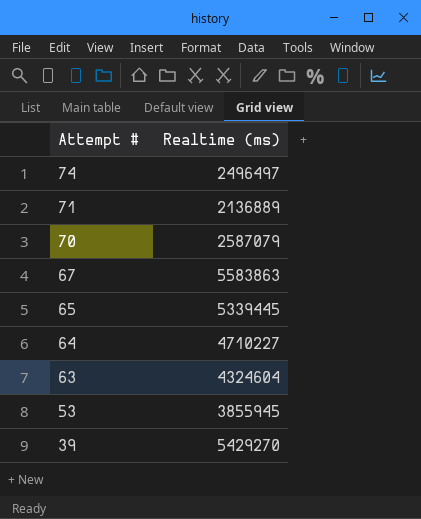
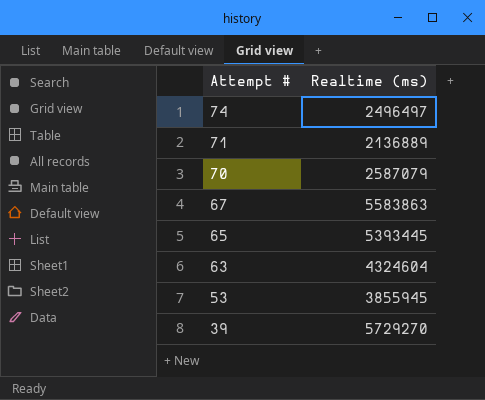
row 64: 4710227 -> none
65 | Realtime (ms): 5339445 -> 5393445
39 | Realtime (ms): 5429270 -> 5729270

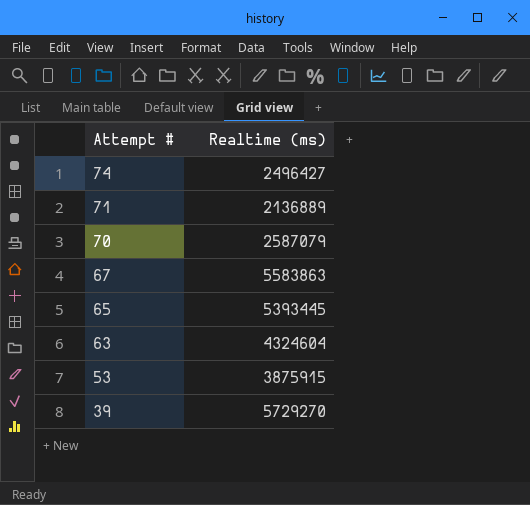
74 | Realtime (ms): 2496497 -> 2496427
53 | Realtime (ms): 3855945 -> 3875915

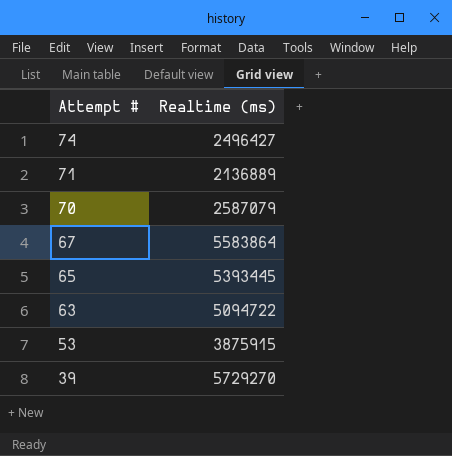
67 | Realtime (ms): 5583863 -> 5583864
63 | Realtime (ms): 4324604 -> 5094722

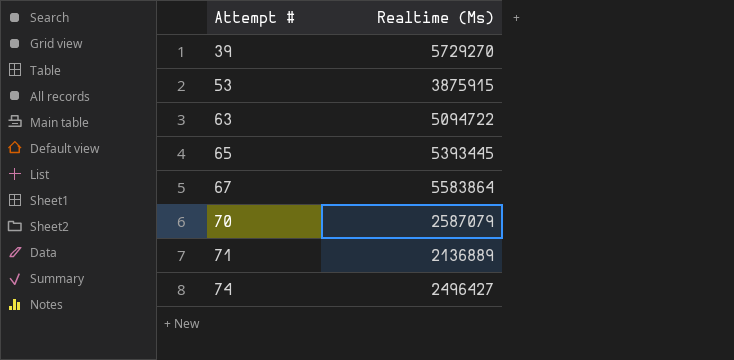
row order: Attempt # descending -> Attempt # ascending
column name: Realtime (ms) -> Realtime (Ms)

